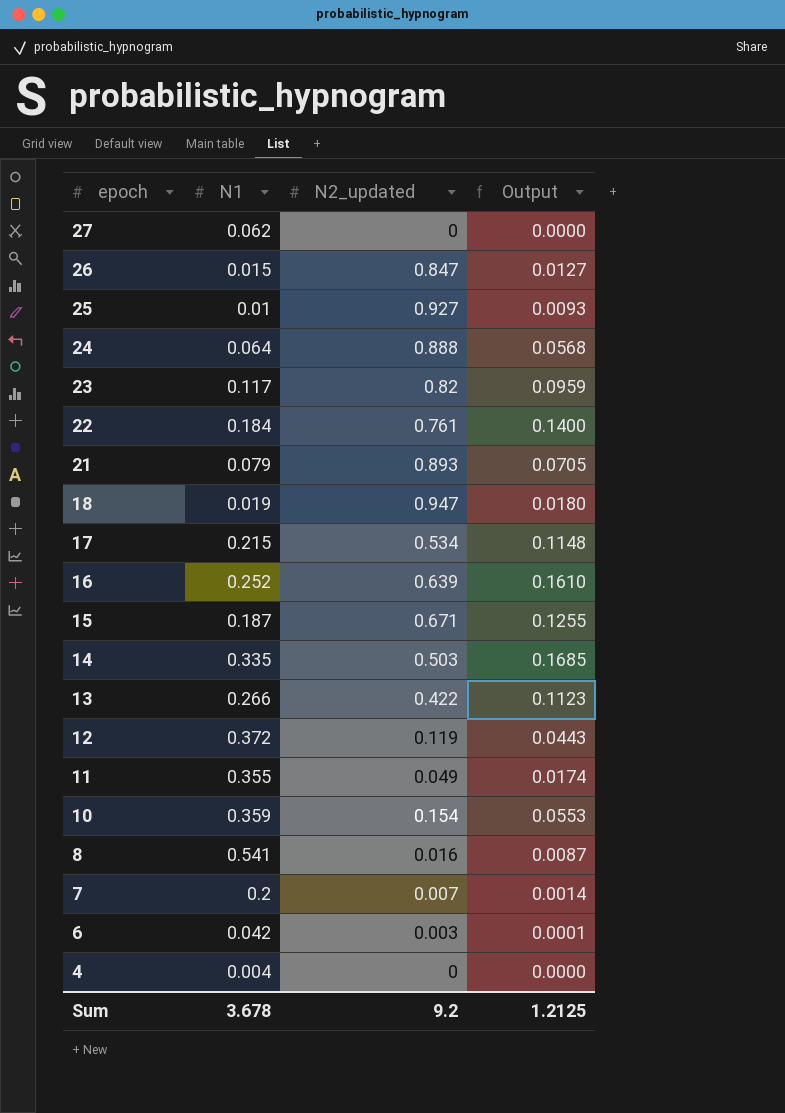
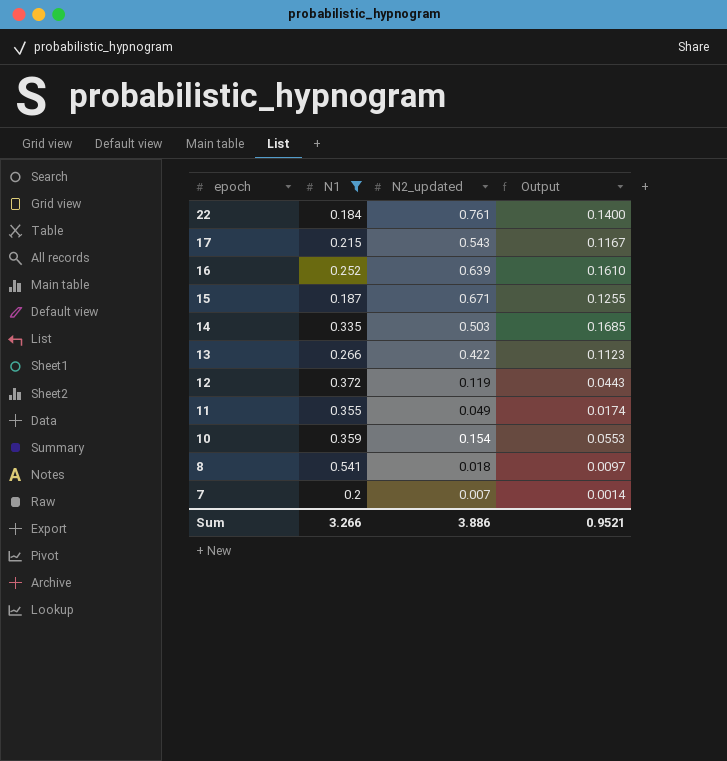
filter: none -> N1 >= 0.184
17 | N2_updated: 0.534 -> 0.543
17 | Output: 0.1148 -> 0.1167
8 | N2_updated: 0.016 -> 0.018
8 | Output: 0.0087 -> 0.0097
Sum | N1: 3.678 -> 3.266
Sum | N2_updated: 9.2 -> 3.886
Sum | Output: 1.2125 -> 0.9521

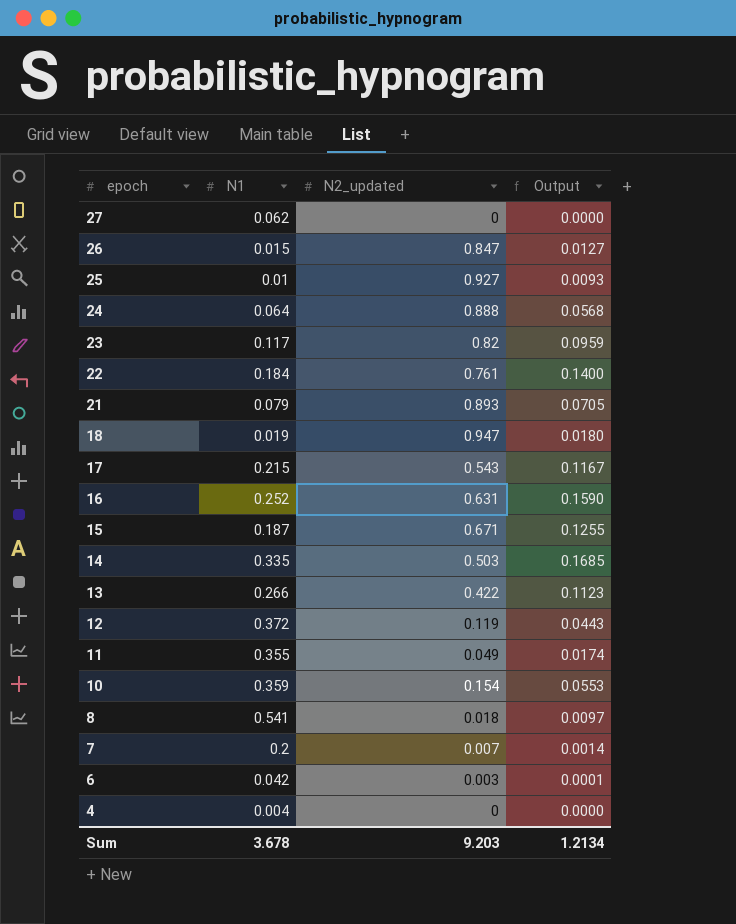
filter: N1 >= 0.184 -> none
16 | N2_updated: 0.639 -> 0.631
16 | Output: 0.1610 -> 0.1590
Sum | N1: 3.266 -> 3.678
Sum | N2_updated: 3.886 -> 9.203
Sum | Output: 0.9521 -> 1.2134

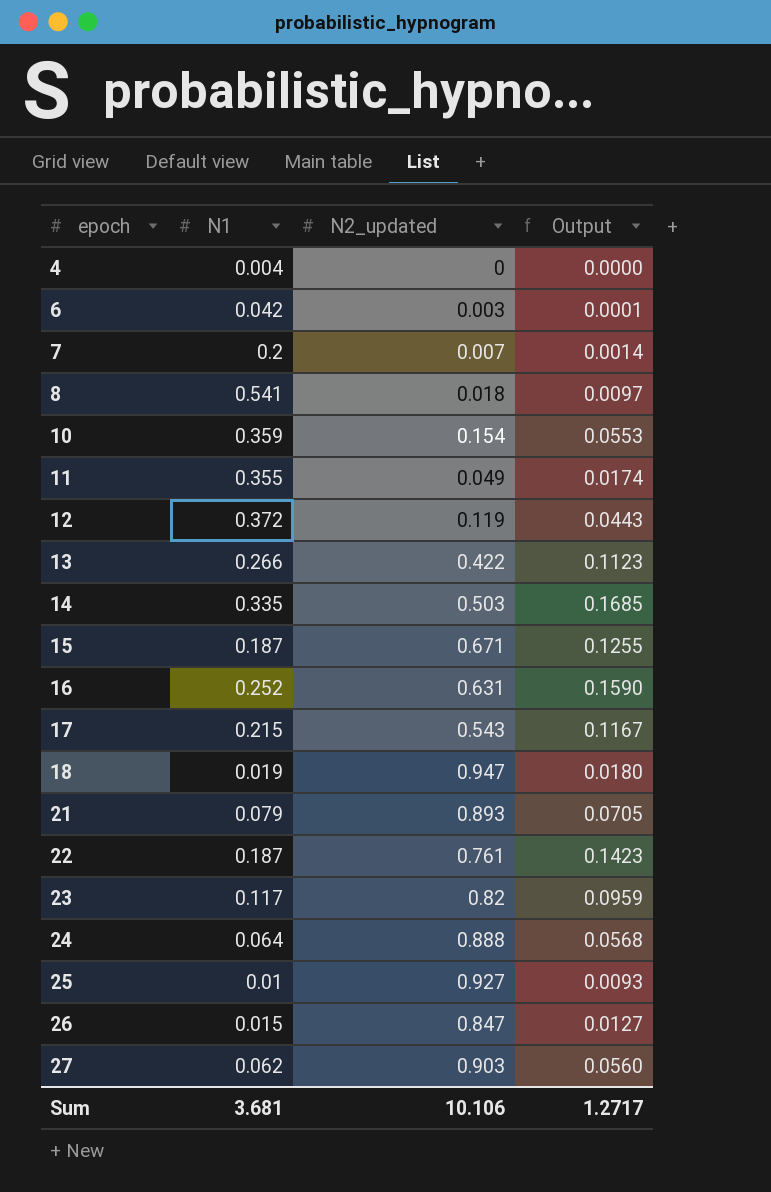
row order: epoch descending -> epoch ascending
22 | N1: 0.184 -> 0.187
22 | Output: 0.1400 -> 0.1423
27 | N2_updated: 0 -> 0.903
27 | Output: 0.0000 -> 0.0560
Sum | N1: 3.678 -> 3.681
Sum | N2_updated: 9.203 -> 10.106
Sum | Output: 1.2134 -> 1.2717

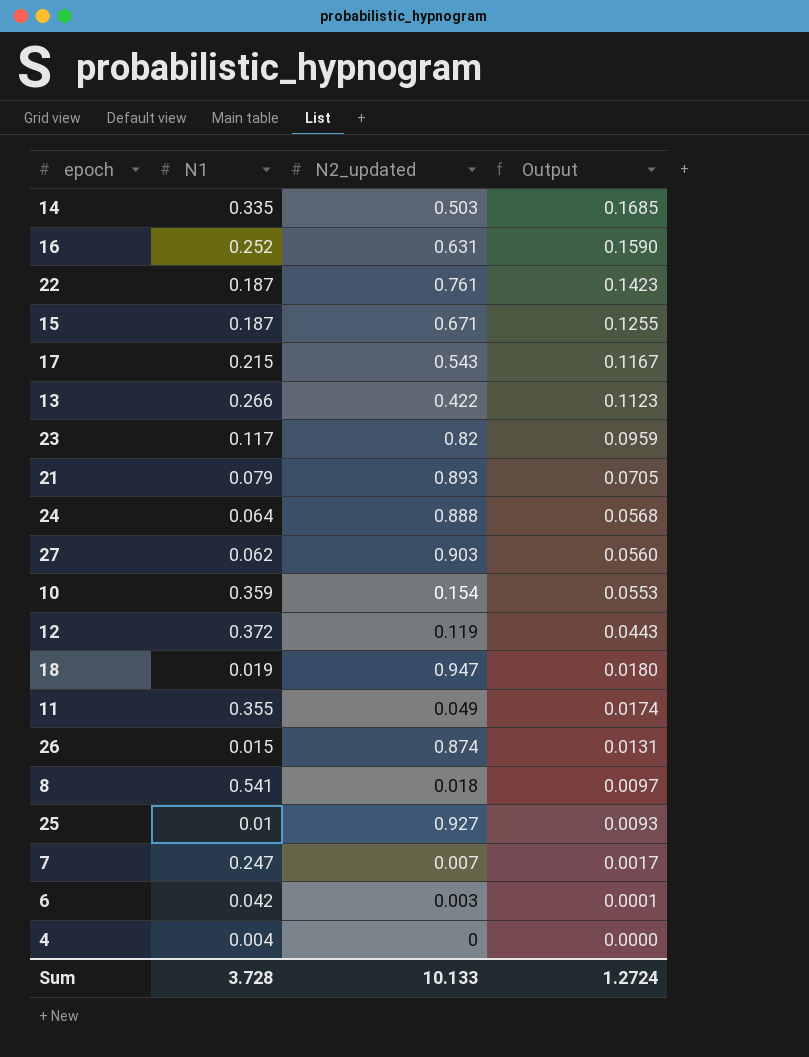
row order: epoch ascending -> Output descending
26 | N2_updated: 0.847 -> 0.874
26 | Output: 0.0127 -> 0.0131
7 | N1: 0.2 -> 0.247
7 | Output: 0.0014 -> 0.0017
Sum | N1: 3.681 -> 3.728
Sum | N2_updated: 10.106 -> 10.133
Sum | Output: 1.2717 -> 1.2724

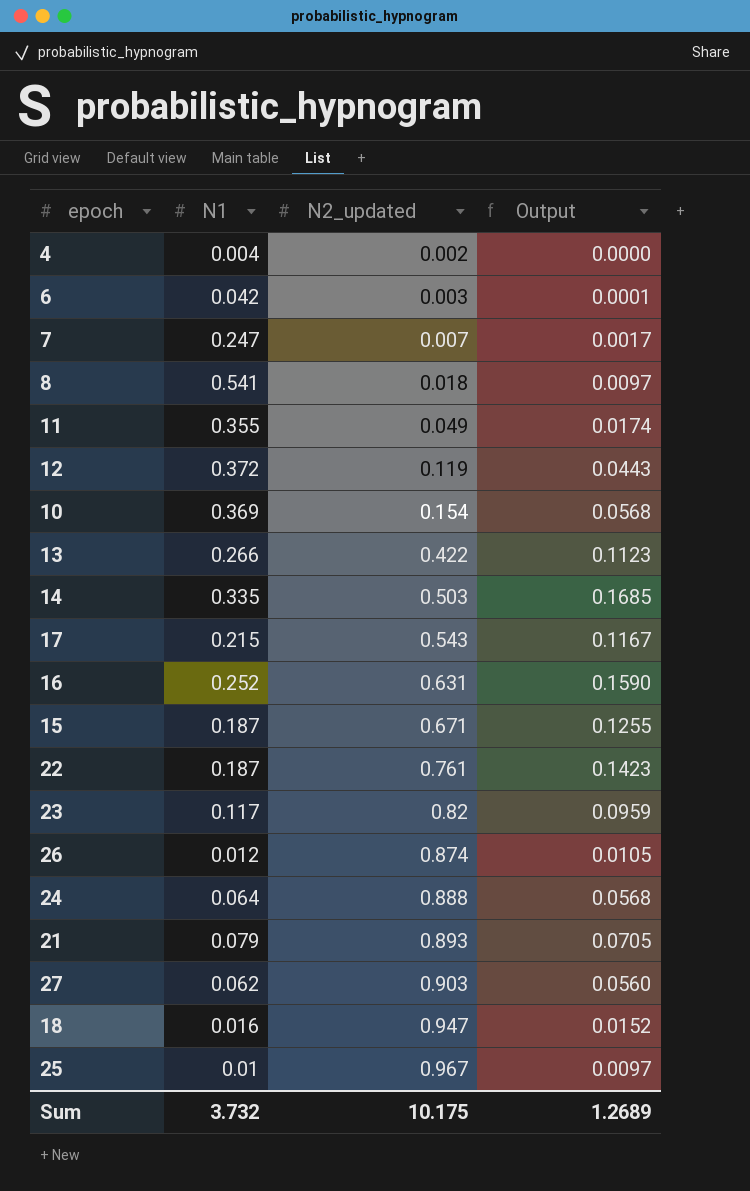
row order: Output descending -> N2_updated ascending
4 | N2_updated: 0 -> 0.002
10 | N1: 0.359 -> 0.369
10 | Output: 0.0553 -> 0.0568
26 | N1: 0.015 -> 0.012
26 | Output: 0.0131 -> 0.0105
18 | N1: 0.019 -> 0.016
18 | Output: 0.0180 -> 0.0152
25 | N2_updated: 0.927 -> 0.967
25 | Output: 0.0093 -> 0.0097
Sum | N1: 3.728 -> 3.732
Sum | N2_updated: 10.133 -> 10.175
Sum | Output: 1.2724 -> 1.2689

